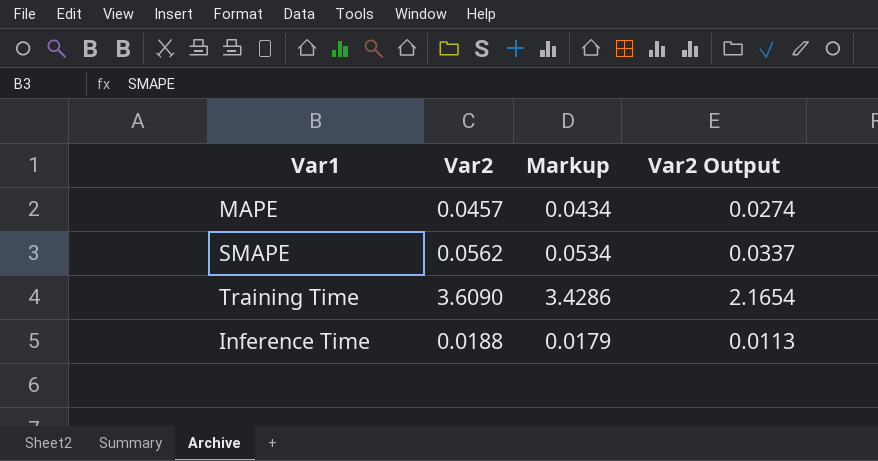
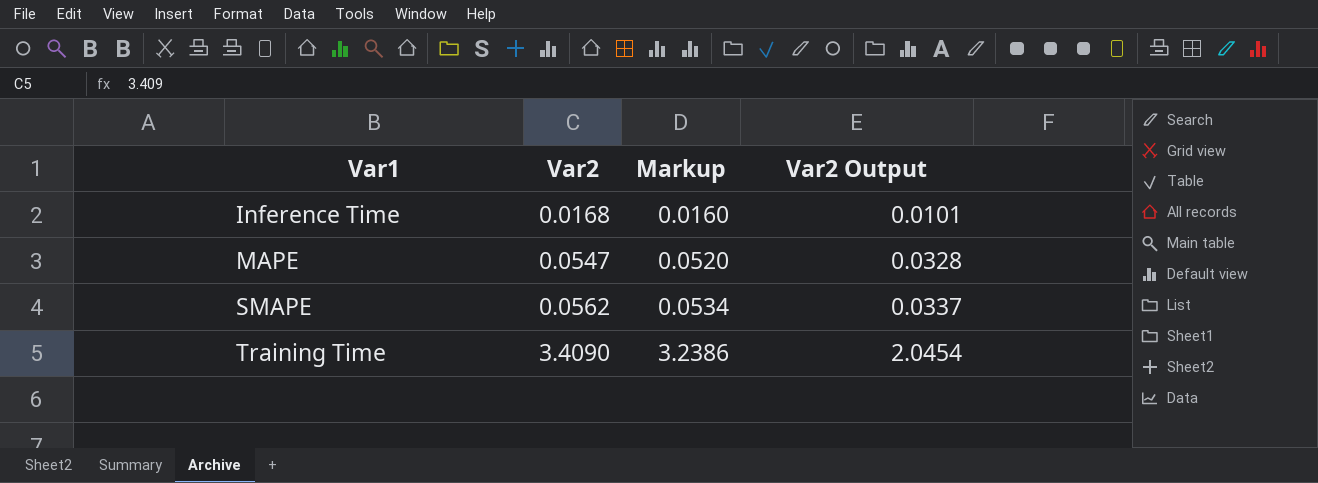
row order: none -> Var1 ascending
Inference Time | Var2: 0.0188 -> 0.0168
Inference Time | Markup: 0.0179 -> 0.0160
Inference Time | Var2 Output: 0.0113 -> 0.0101
MAPE | Var2: 0.0457 -> 0.0547
MAPE | Markup: 0.0434 -> 0.0520
MAPE | Var2 Output: 0.0274 -> 0.0328
Training Time | Var2: 3.6090 -> 3.4090
Training Time | Markup: 3.4286 -> 3.2386
Training Time | Var2 Output: 2.1654 -> 2.0454

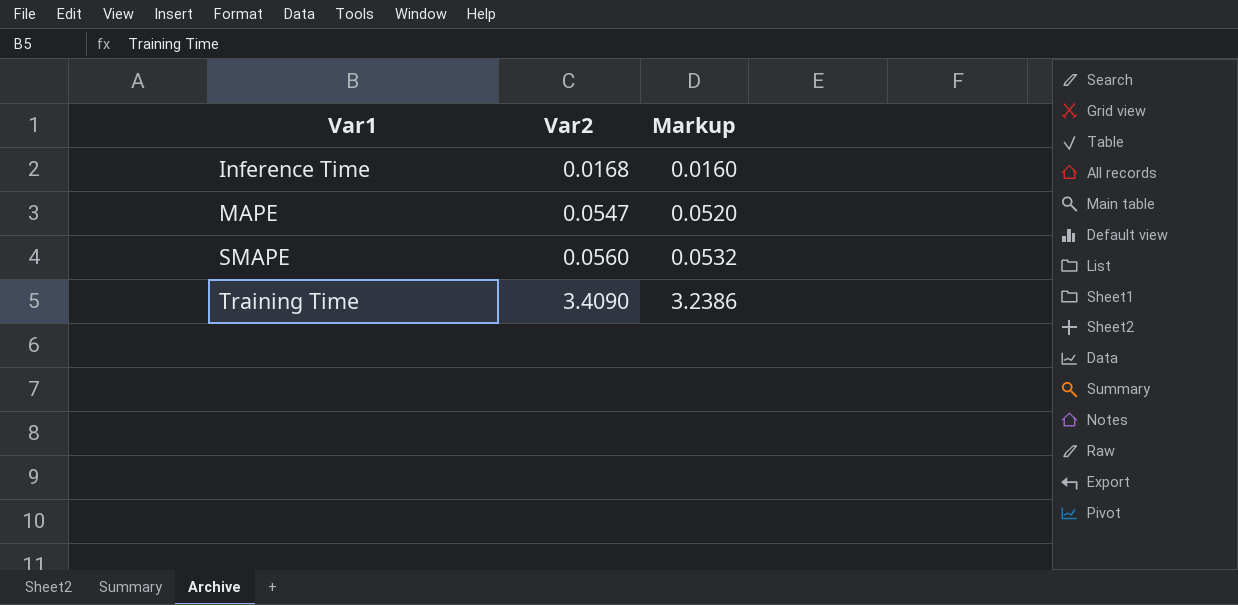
column Var2 Output | formula: [Var2] * 0.6 -> none
SMAPE | Var2: 0.0562 -> 0.0560
SMAPE | Markup: 0.0534 -> 0.0532

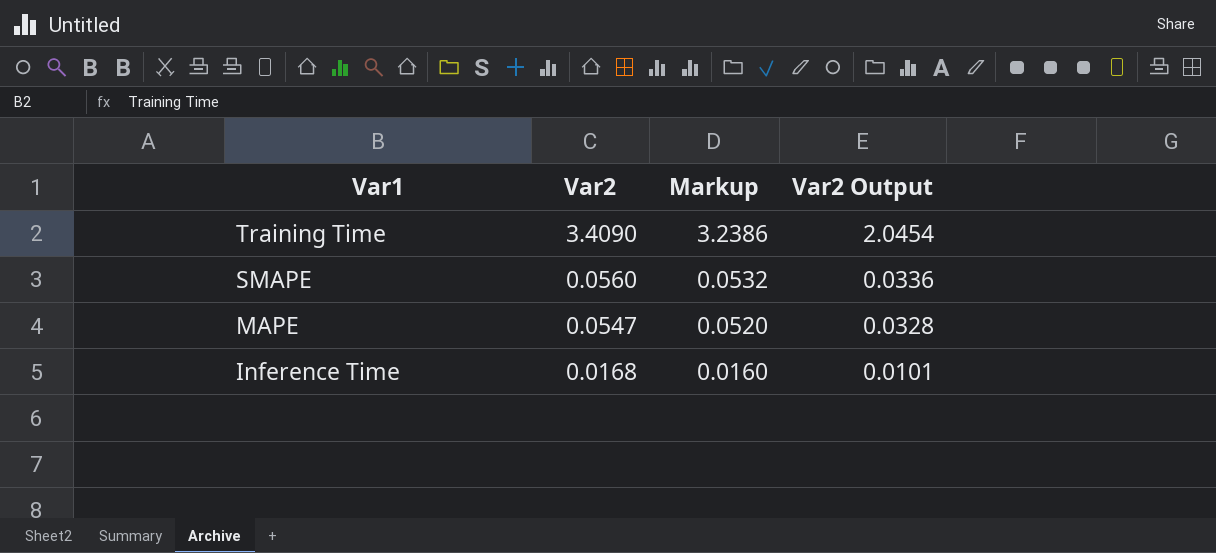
row order: Var1 ascending -> Var1 descending
column Var2 Output | formula: none -> [Var2] * 0.6

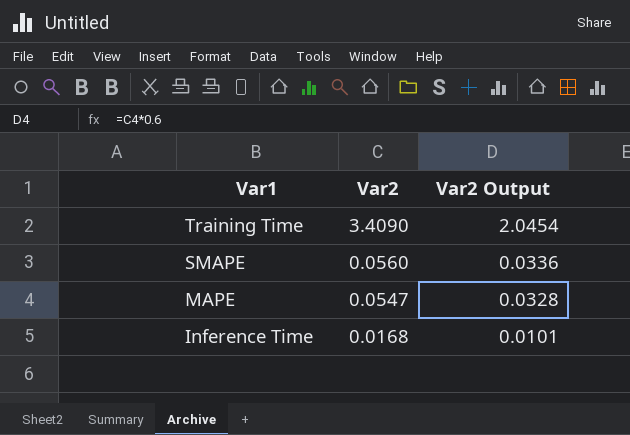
column Markup | formula: [Var2] * 0.95 -> none

